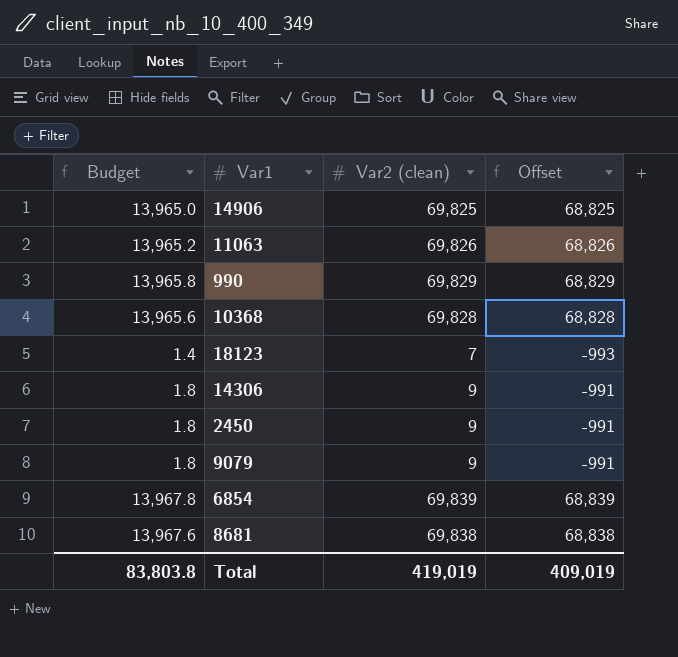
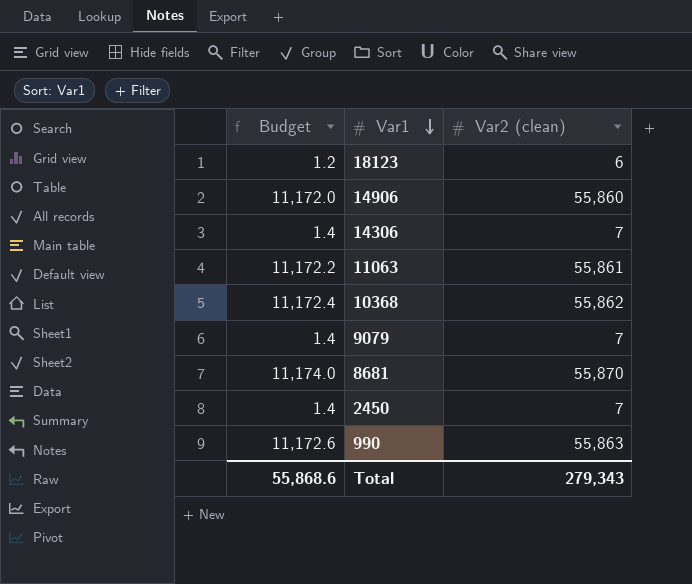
row order: none -> Var1 descending
column Offset | formula: [Var2 (clean)] - 1000 -> none
row 6854: 13,967.8 | 69,839 | 68,839 -> none
18123 | Budget: 1.4 -> 1.2
18123 | Var2 (clean): 7 -> 6
14906 | Budget: 13,965.0 -> 11,172.0
14906 | Var2 (clean): 69,825 -> 55,860
14306 | Budget: 1.8 -> 1.4
14306 | Var2 (clean): 9 -> 7
11063 | Budget: 13,965.2 -> 11,172.2
11063 | Var2 (clean): 69,826 -> 55,861
10368 | Budget: 13,965.6 -> 11,172.4
10368 | Var2 (clean): 69,828 -> 55,862
9079 | Budget: 1.8 -> 1.4
9079 | Var2 (clean): 9 -> 7
8681 | Budget: 13,967.6 -> 11,174.0
8681 | Var2 (clean): 69,838 -> 55,870
2450 | Budget: 1.8 -> 1.4
2450 | Var2 (clean): 9 -> 7
990 | Budget: 13,965.8 -> 11,172.6
990 | Var2 (clean): 69,829 -> 55,863
Total | Budget: 83,803.8 -> 55,868.6
Total | Var2 (clean): 419,019 -> 279,343

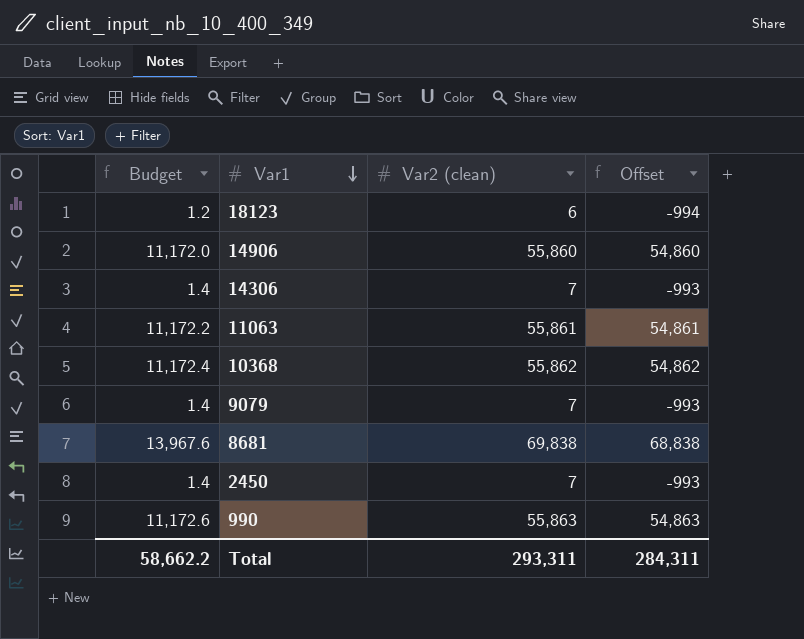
column Offset | formula: none -> [Var2 (clean)] - 1000
8681 | Budget: 11,174.0 -> 13,967.6
8681 | Var2 (clean): 55,870 -> 69,838
Total | Budget: 55,868.6 -> 58,662.2
Total | Var2 (clean): 279,343 -> 293,311

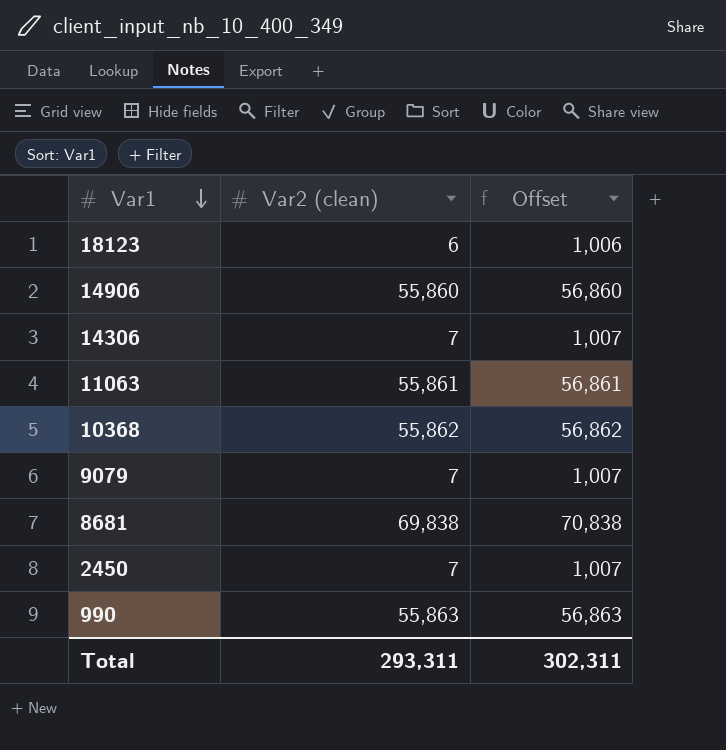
column Budget | formula: [Var2 (clean)] * 0.2 -> none
column Offset | formula: [Var2 (clean)] - 1000 -> [Var2 (clean)] + 1000
Total | Offset: 284,311 -> 302,311

